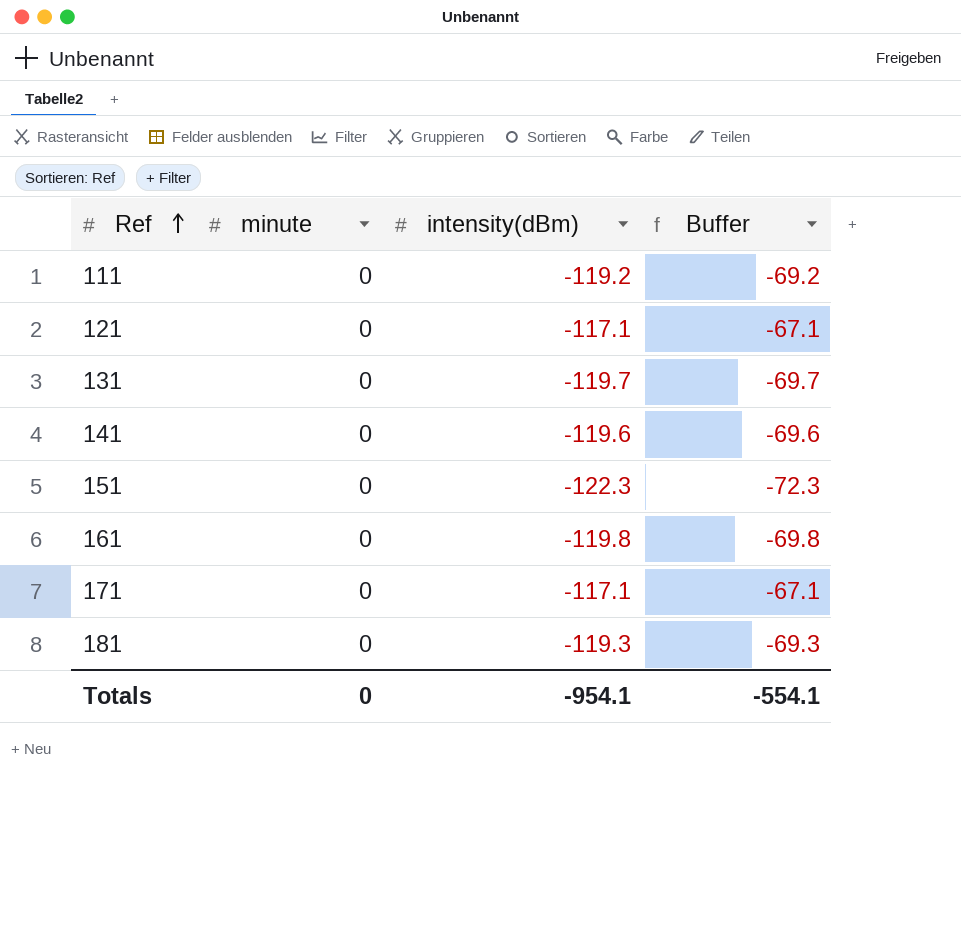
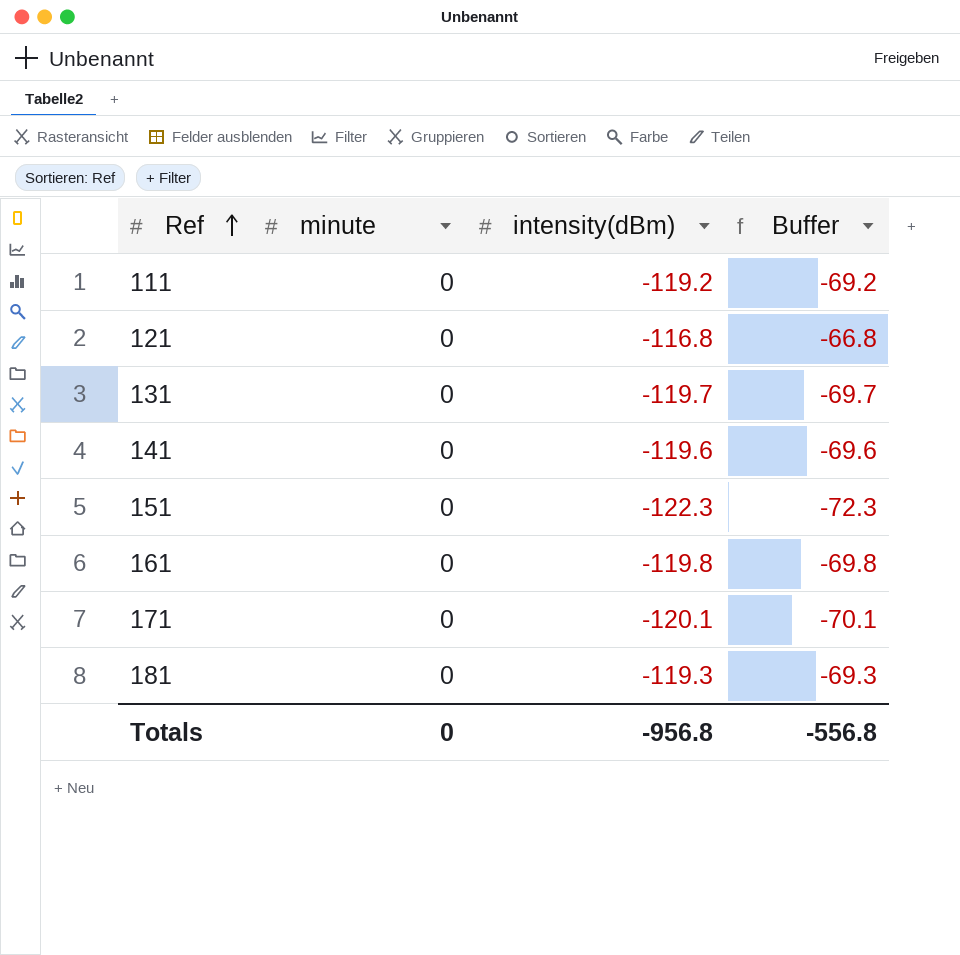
121 | intensity(dBm): -117.1 -> -116.8
121 | Buffer: -67.1 -> -66.8
171 | intensity(dBm): -117.1 -> -120.1
171 | Buffer: -67.1 -> -70.1
Totals | intensity(dBm): -954.1 -> -956.8
Totals | Buffer: -554.1 -> -556.8

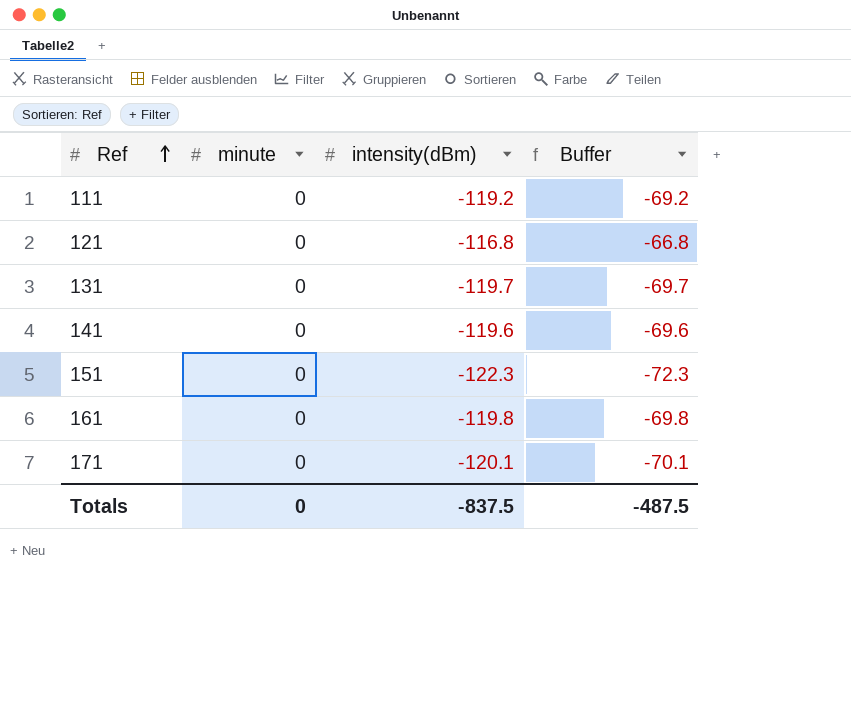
row 181: 0 | -119.3 | -69.3 -> none
Totals | intensity(dBm): -956.8 -> -837.5
Totals | Buffer: -556.8 -> -487.5

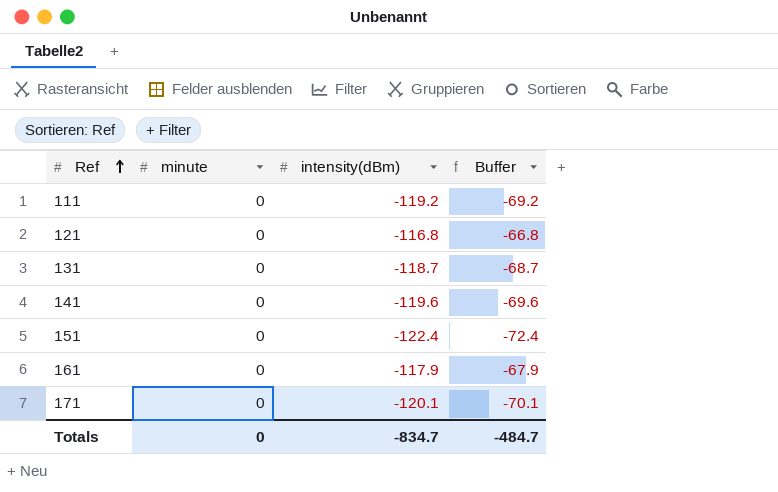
131 | intensity(dBm): -119.7 -> -118.7
131 | Buffer: -69.7 -> -68.7
151 | intensity(dBm): -122.3 -> -122.4
151 | Buffer: -72.3 -> -72.4
161 | intensity(dBm): -119.8 -> -117.9
161 | Buffer: -69.8 -> -67.9
Totals | intensity(dBm): -837.5 -> -834.7
Totals | Buffer: -487.5 -> -484.7

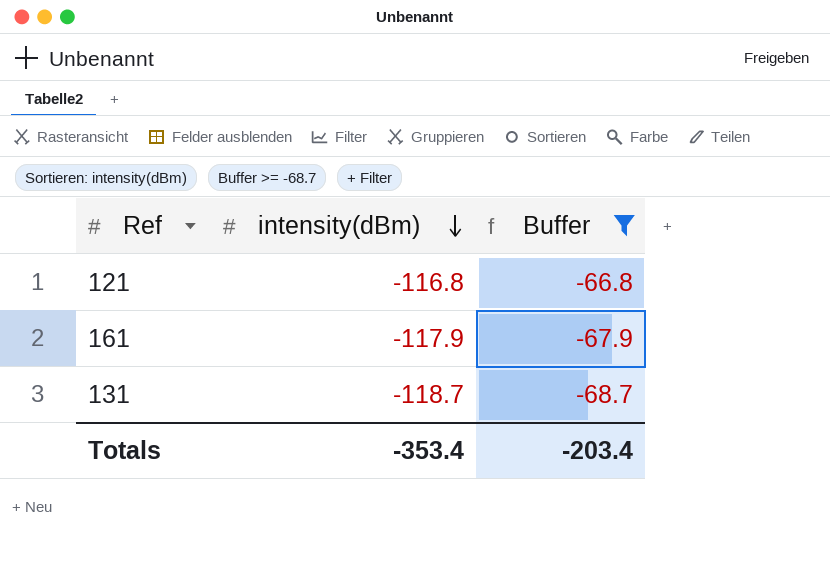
filter: none -> Buffer >= -68.7
row order: Ref ascending -> intensity(dBm) descending
column minute | position: 2 -> none
Totals | intensity(dBm): -834.7 -> -353.4
Totals | Buffer: -484.7 -> -203.4

